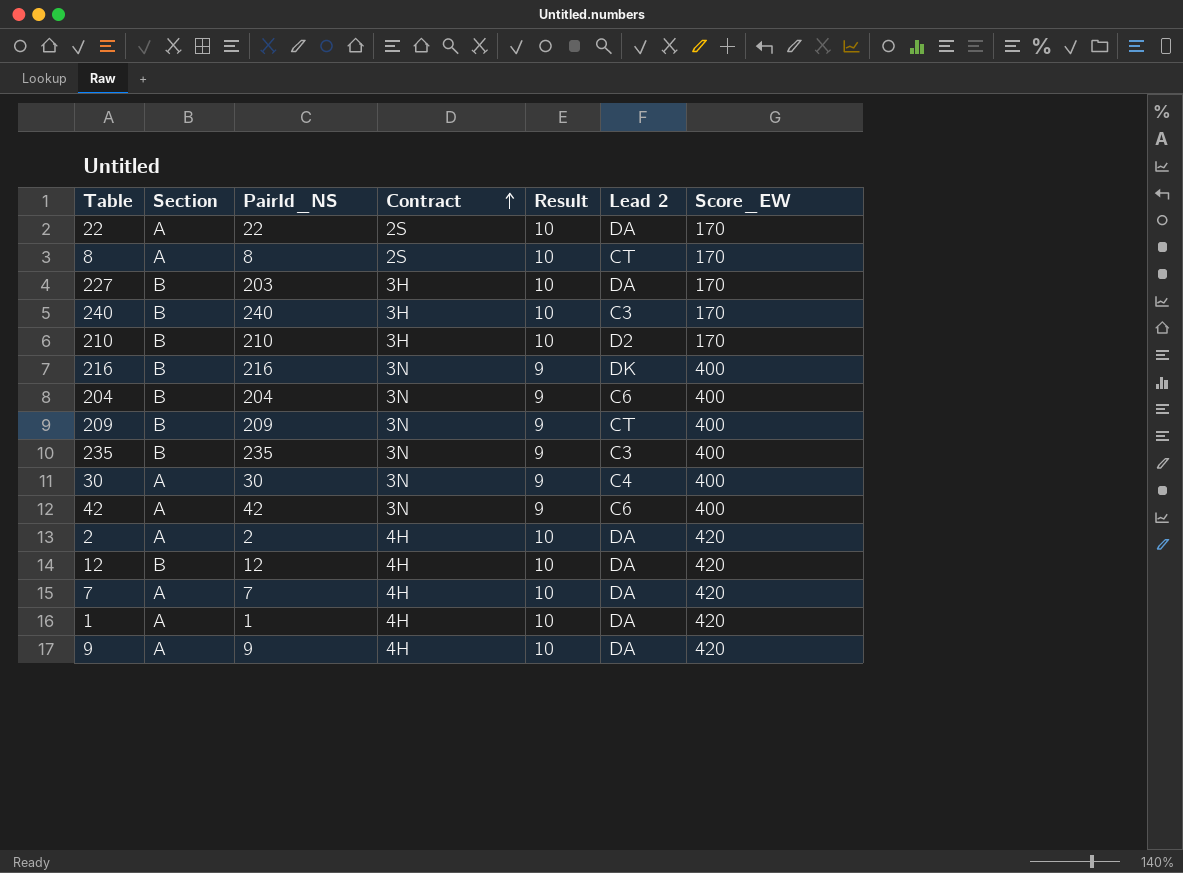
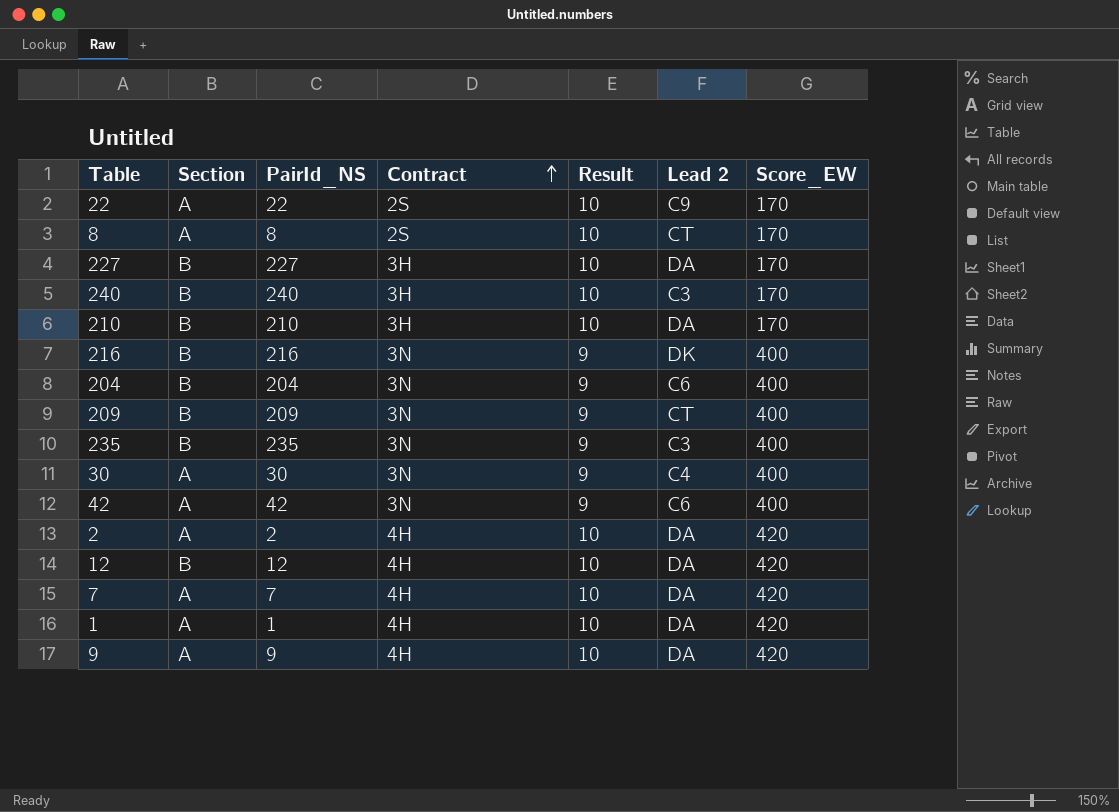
22 | Lead 2: DA -> C9
227 | PairId_NS: 203 -> 227
210 | Lead 2: D2 -> DA

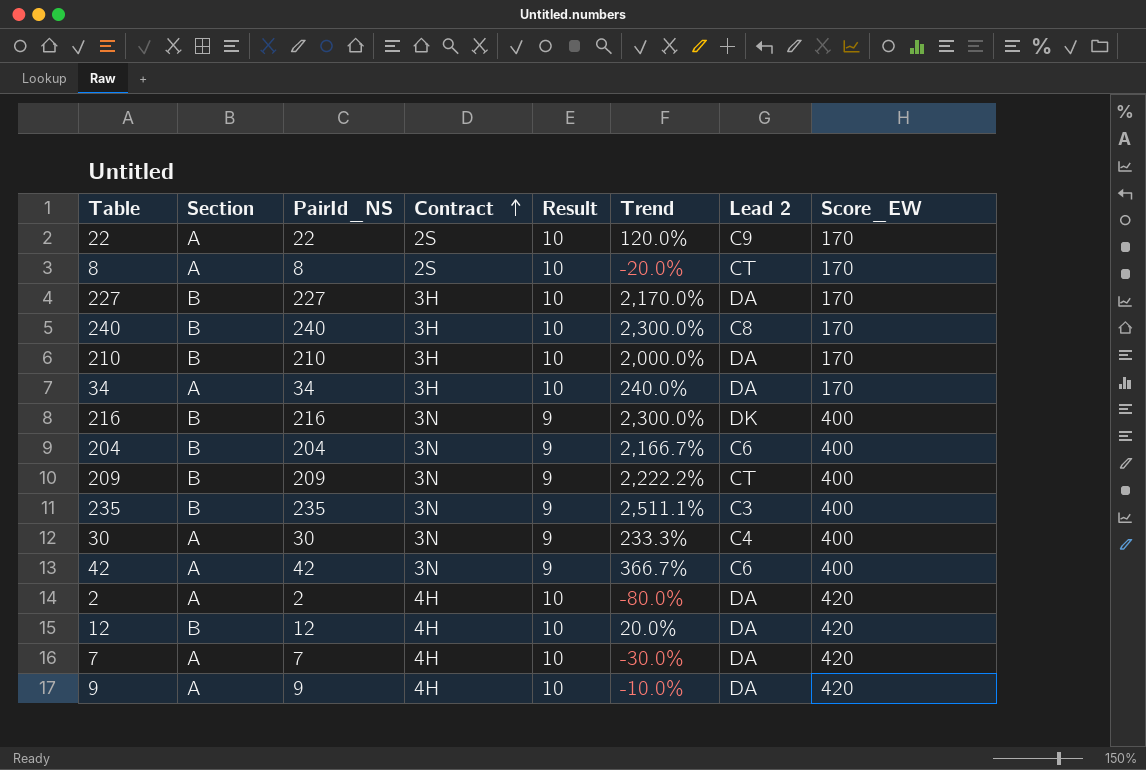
column Trend | formula: none -> ([PairId_NS] - [Result]) / [Result]
row 1: A | 1 | 4H | 10 | DA | 420 -> none
240 | Lead 2: C3 -> C8
row 34: none -> A | 34 | 3H | 10 | 240.0% | DA | 170

